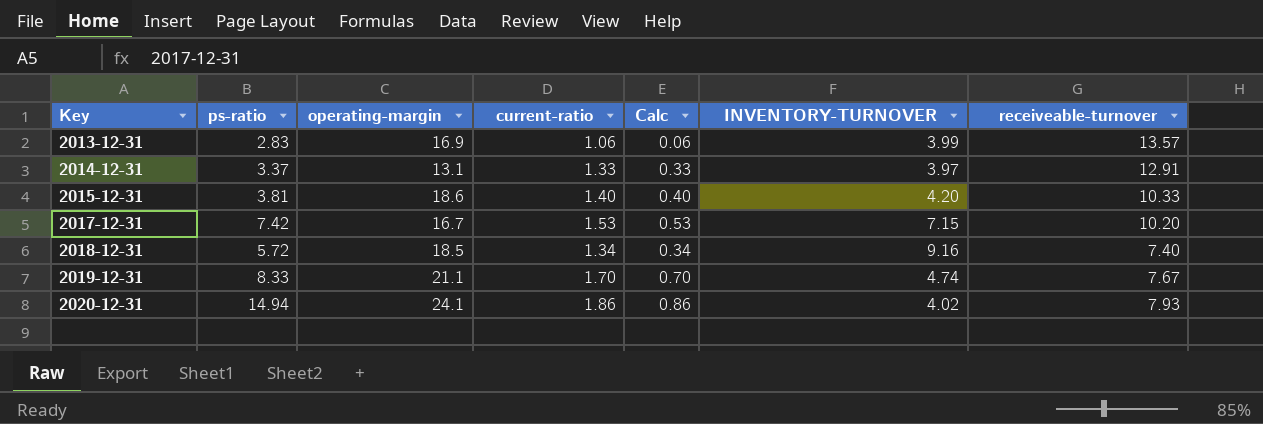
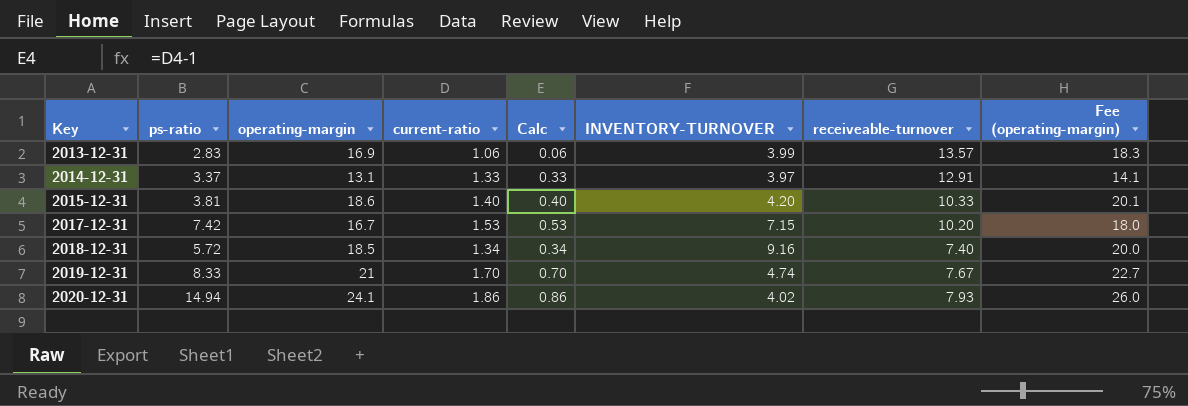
column Fee (operating-margin) | formula: none -> [operating-margin] * 1.08
2019-12-31 | operating-margin: 21.1 -> 21

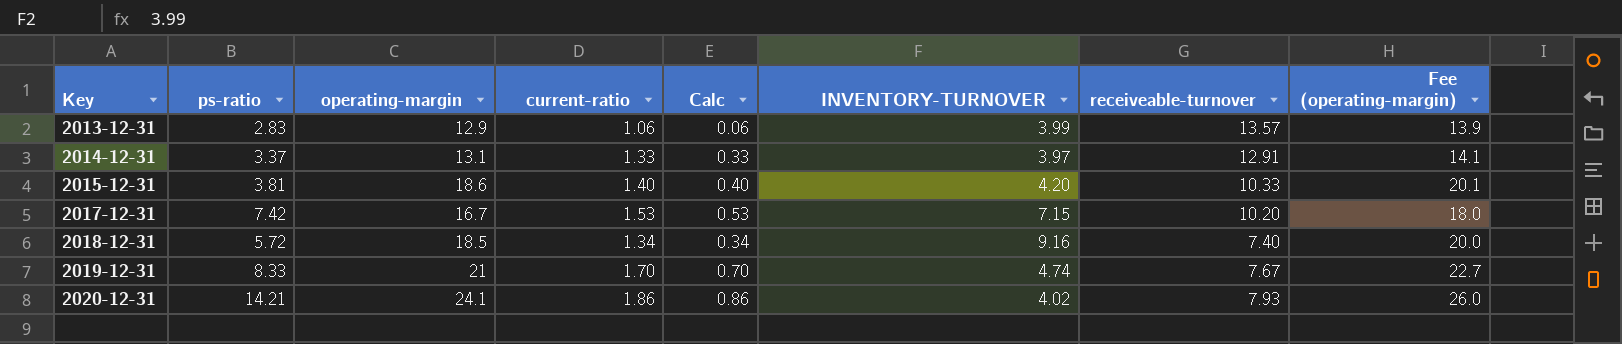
2013-12-31 | operating-margin: 16.9 -> 12.9
2013-12-31 | Fee (operating-margin): 18.3 -> 13.9
2020-12-31 | ps-ratio: 14.94 -> 14.21

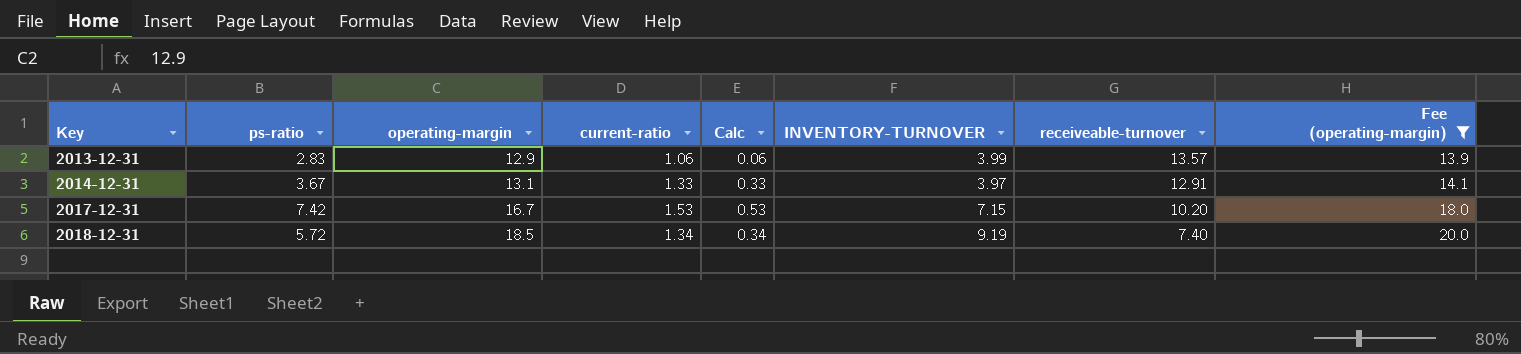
filter: none -> Fee (operating-margin) <= 20.0
2014-12-31 | ps-ratio: 3.37 -> 3.67
2018-12-31 | INVENTORY-TURNOVER: 9.16 -> 9.19

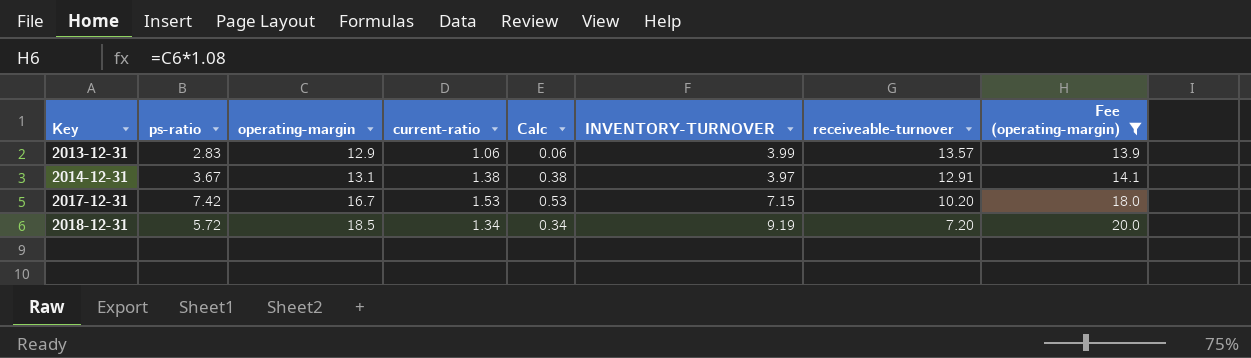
2014-12-31 | current-ratio: 1.33 -> 1.38
2014-12-31 | Calc: 0.33 -> 0.38
2018-12-31 | receiveable-turnover: 7.40 -> 7.20

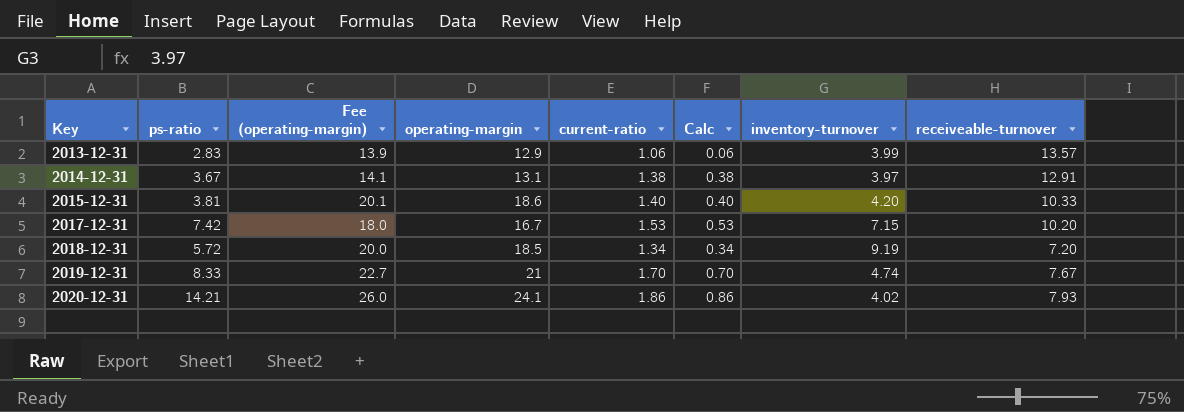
filter: Fee (operating-margin) <= 20.0 -> none
column Fee (operating-margin) | position: 8 -> 3
column name: INVENTORY-TURNOVER -> inventory-turnover

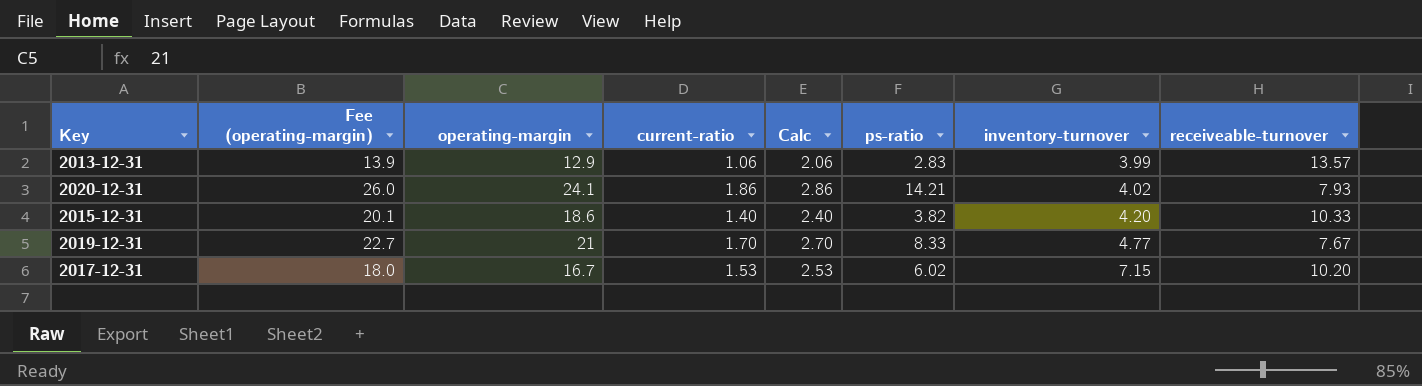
row order: Key ascending -> inventory-turnover ascending
column Calc | formula: [current-ratio] - 1 -> [current-ratio] + 1
column ps-ratio | position: 2 -> 6
row 2014-12-31: 3.67 | 14.1 | 13.1 | 1.38 | 0.38 | 3.97 | 12.91 -> none
row 2018-12-31: 5.72 | 20.0 | 18.5 | 1.34 | 0.34 | 9.19 | 7.20 -> none
2015-12-31 | ps-ratio: 3.81 -> 3.82
2019-12-31 | inventory-turnover: 4.74 -> 4.77
2017-12-31 | ps-ratio: 7.42 -> 6.02

